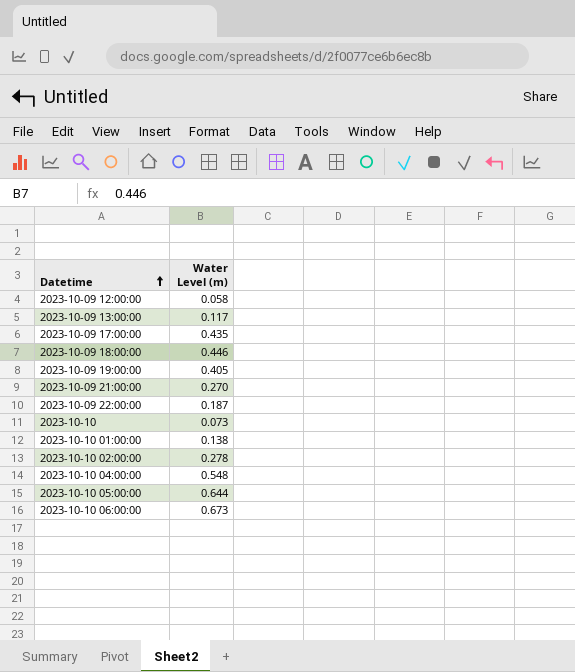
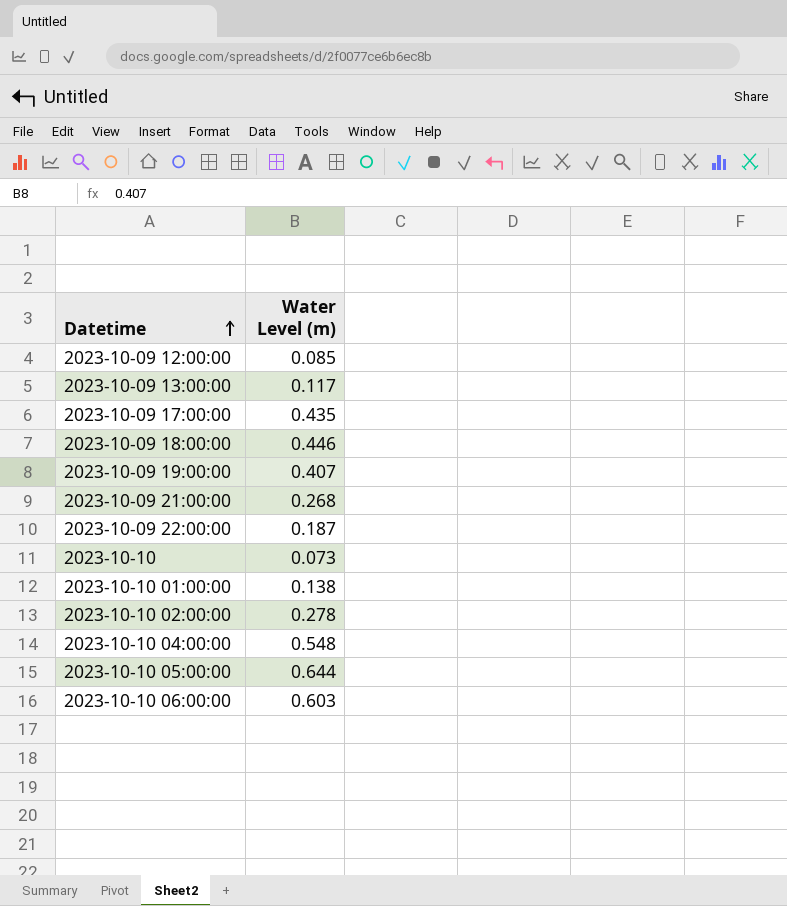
2023-10-09 12:00:00 | Water Level (m): 0.058 -> 0.085
2023-10-09 19:00:00 | Water Level (m): 0.405 -> 0.407
2023-10-09 21:00:00 | Water Level (m): 0.270 -> 0.268
2023-10-10 06:00:00 | Water Level (m): 0.673 -> 0.603

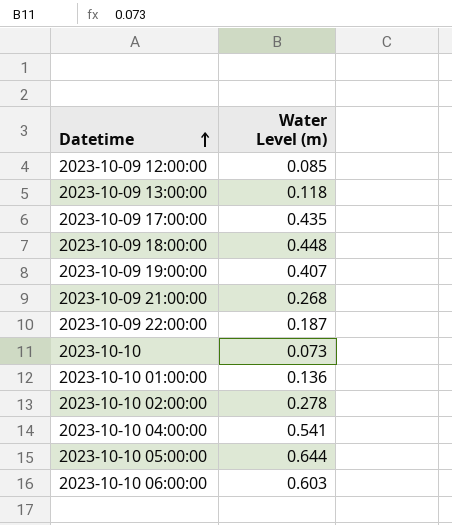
2023-10-09 13:00:00 | Water Level (m): 0.117 -> 0.118
2023-10-09 18:00:00 | Water Level (m): 0.446 -> 0.448
2023-10-10 01:00:00 | Water Level (m): 0.138 -> 0.136
2023-10-10 04:00:00 | Water Level (m): 0.548 -> 0.541

